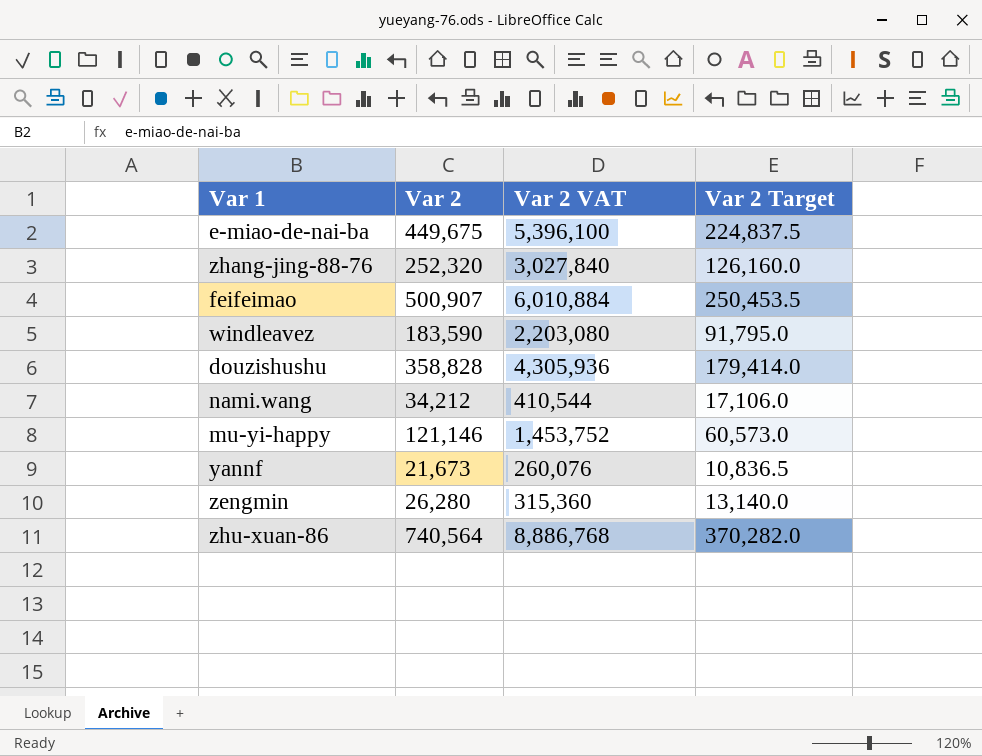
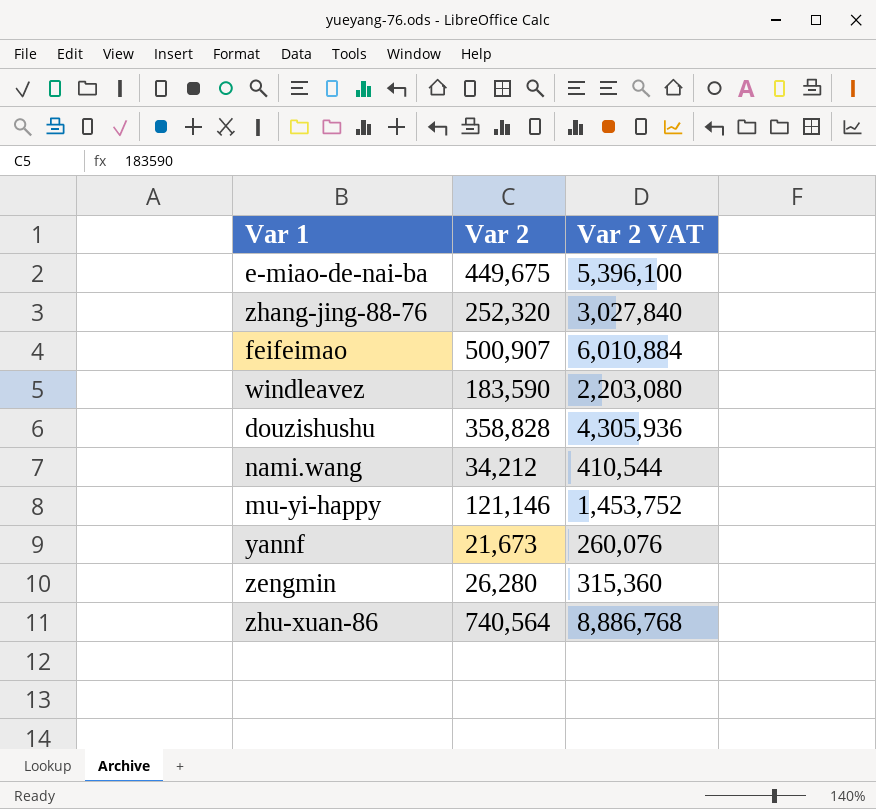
column Var 2 Target | formula: [Var 2] * 0.5 -> none

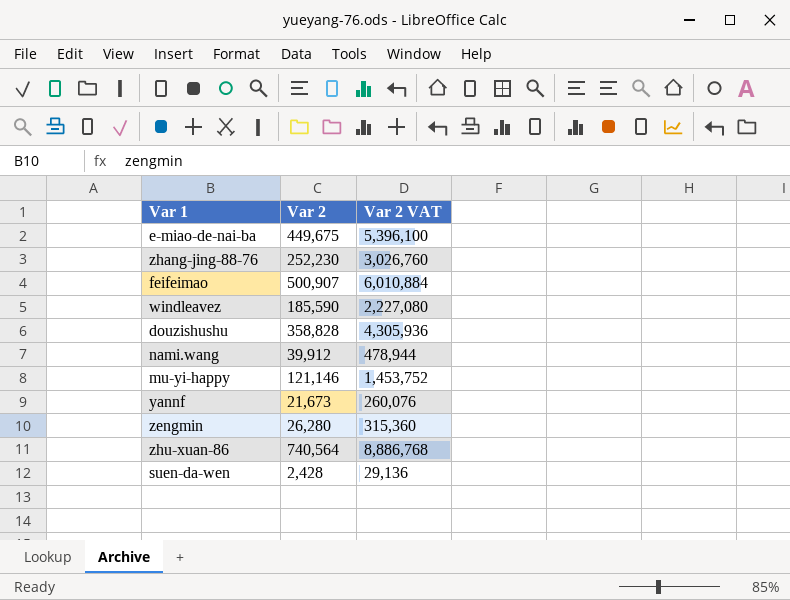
zhang-jing-88-76 | Var 2: 252,320 -> 252,230
zhang-jing-88-76 | Var 2 VAT: 3,027,840 -> 3,026,760
windleavez | Var 2: 183,590 -> 185,590
windleavez | Var 2 VAT: 2,203,080 -> 2,227,080
nami.wang | Var 2: 34,212 -> 39,912
nami.wang | Var 2 VAT: 410,544 -> 478,944
row suen-da-wen: none -> 2,428 | 29,136

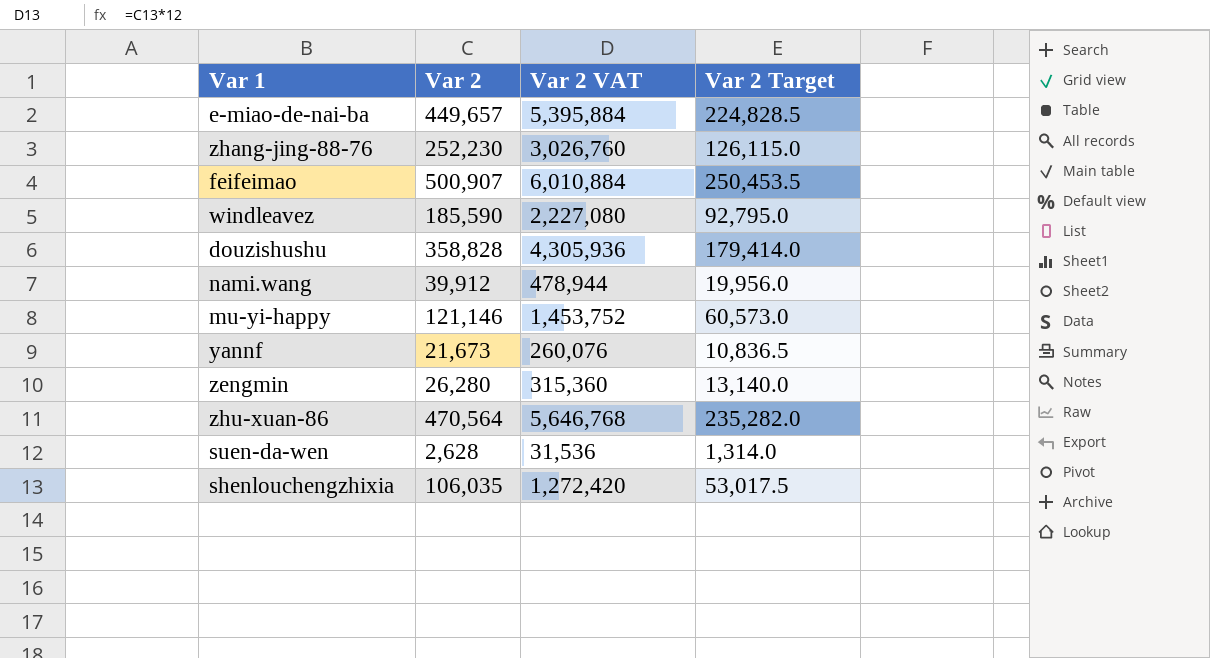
column Var 2 Target | formula: none -> [Var 2] * 0.5
e-miao-de-nai-ba | Var 2: 449,675 -> 449,657
e-miao-de-nai-ba | Var 2 VAT: 5,396,100 -> 5,395,884
zhu-xuan-86 | Var 2: 740,564 -> 470,564
zhu-xuan-86 | Var 2 VAT: 8,886,768 -> 5,646,768
suen-da-wen | Var 2: 2,428 -> 2,628
suen-da-wen | Var 2 VAT: 29,136 -> 31,536
row shenlouchengzhixia: none -> 106,035 | 1,272,420 | 53,017.5

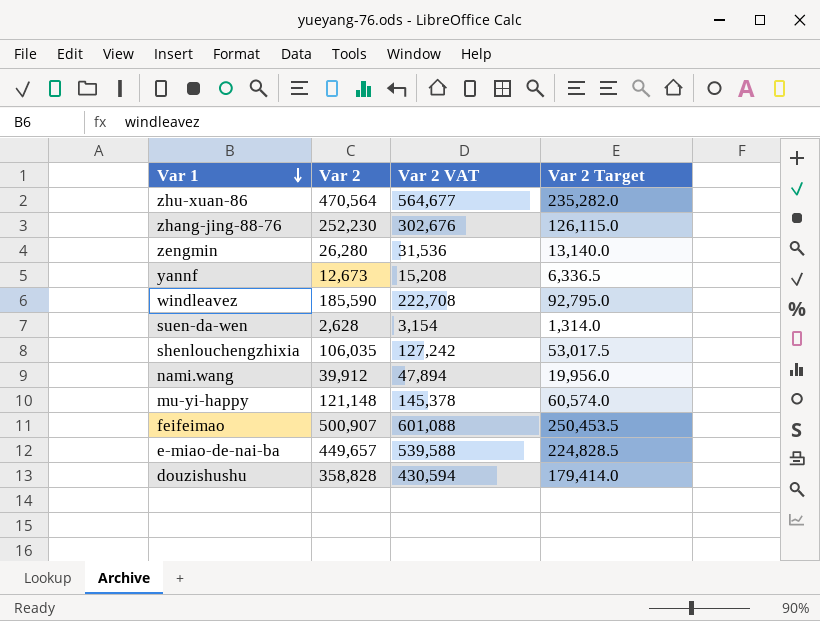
row order: none -> Var 1 descending
column Var 2 VAT | formula: [Var 2] * 12 -> [Var 2] * 1.2
yannf | Var 2: 21,673 -> 12,673
yannf | Var 2 Target: 10,836.5 -> 6,336.5
mu-yi-happy | Var 2: 121,146 -> 121,148
mu-yi-happy | Var 2 Target: 60,573.0 -> 60,574.0

